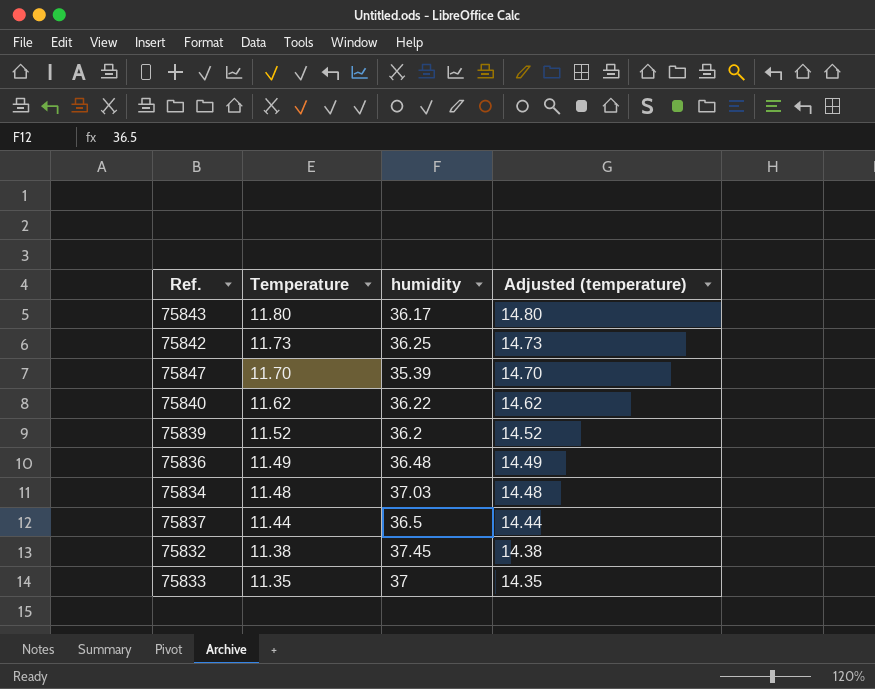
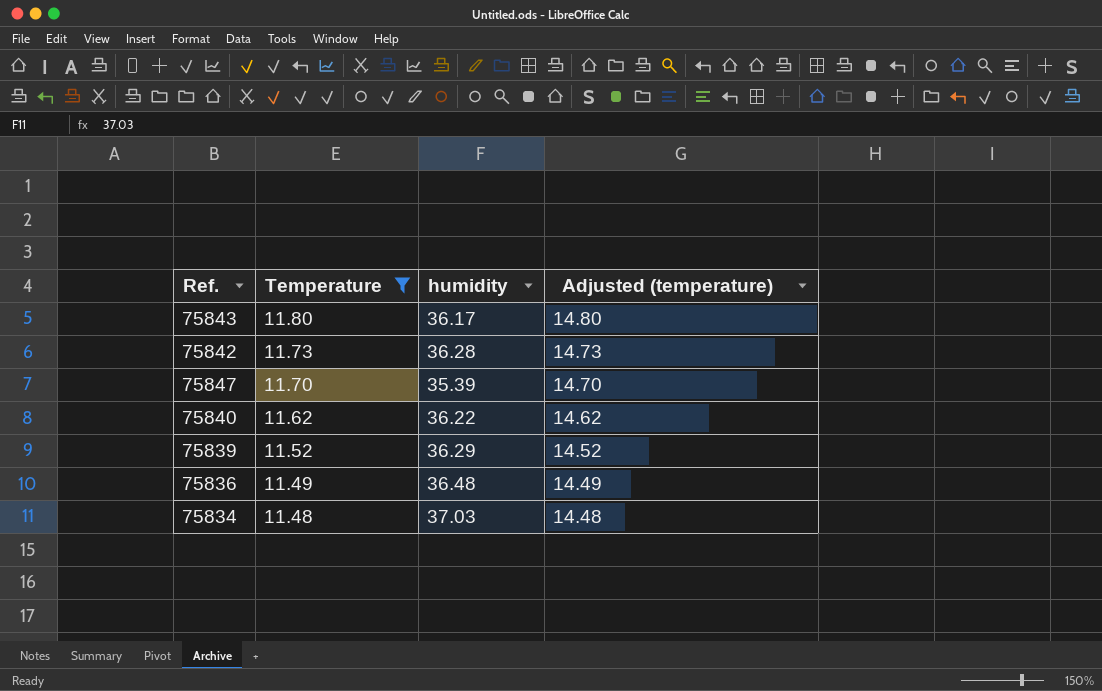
filter: none -> Temperature >= 11.48
75842 | humidity: 36.25 -> 36.28
75839 | humidity: 36.2 -> 36.29

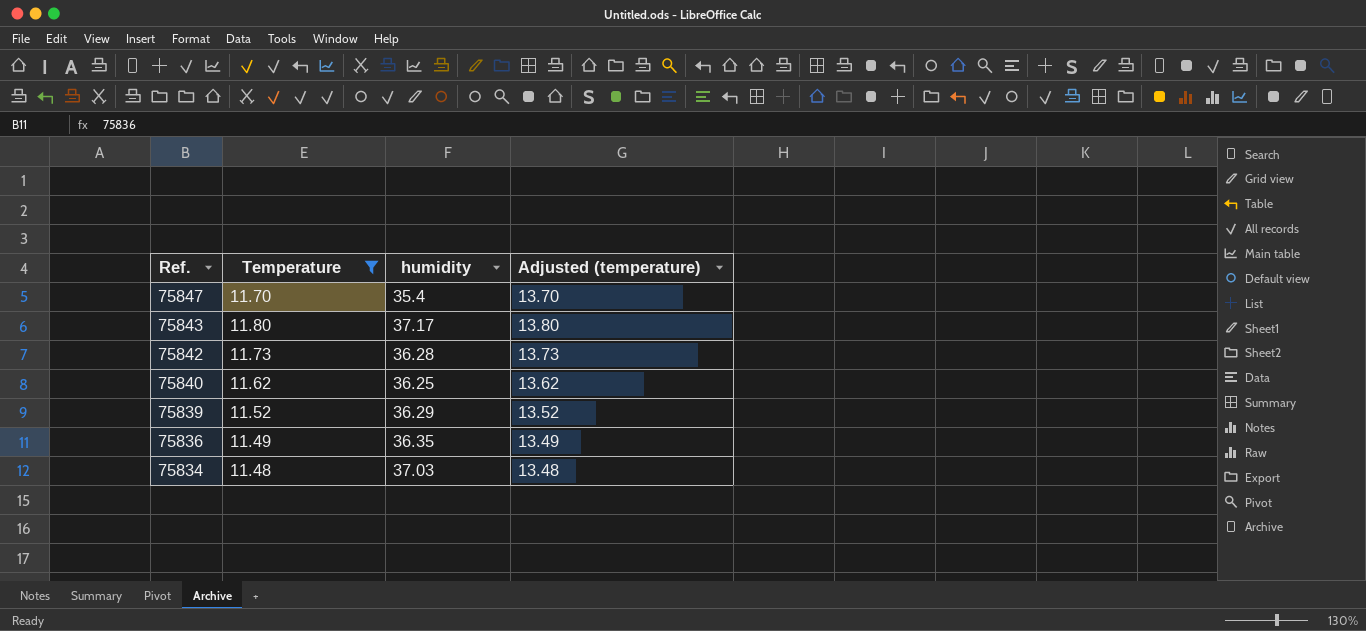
row order: Temperature descending -> Ref. descending
column Adjusted (temperature) | formula: [Temperature] + 3 -> [Temperature] + 2
75847 | humidity: 35.39 -> 35.4
75843 | humidity: 36.17 -> 37.17
75840 | humidity: 36.22 -> 36.25
75836 | humidity: 36.48 -> 36.35

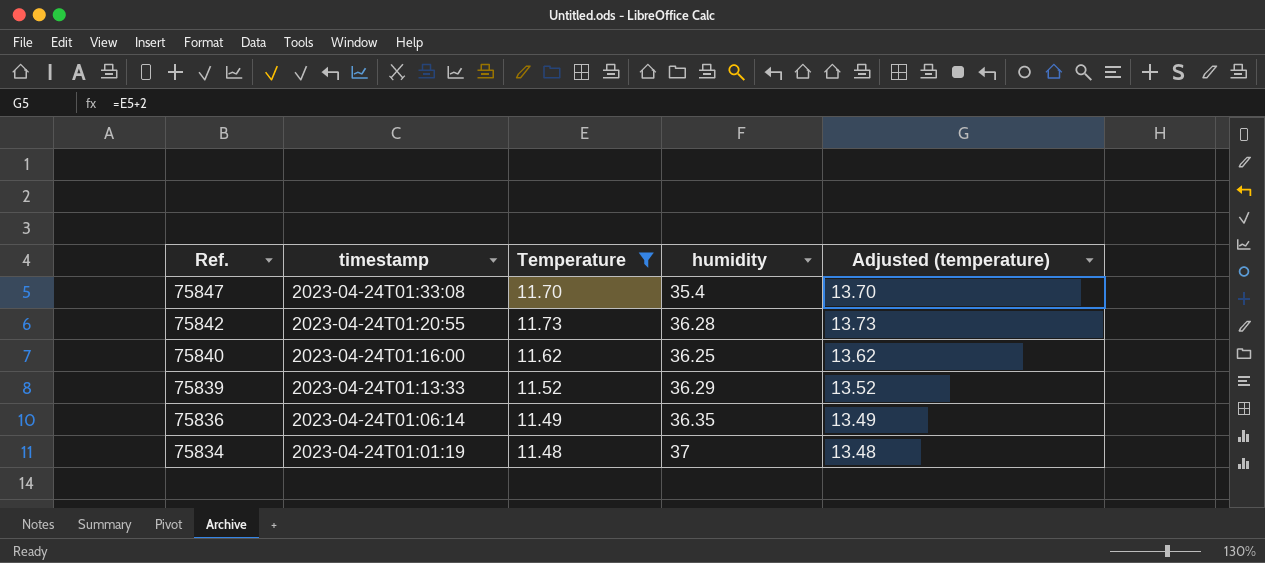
column timestamp | position: none -> 2
row 75843: 11.80 | 37.17 | 13.80 -> none
75834 | humidity: 37.03 -> 37

